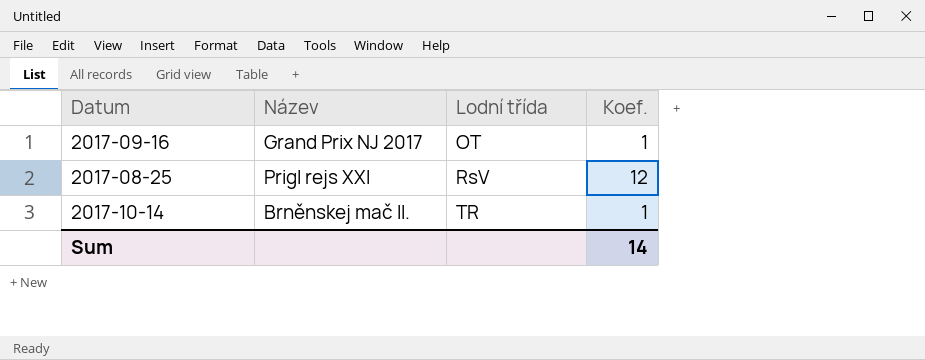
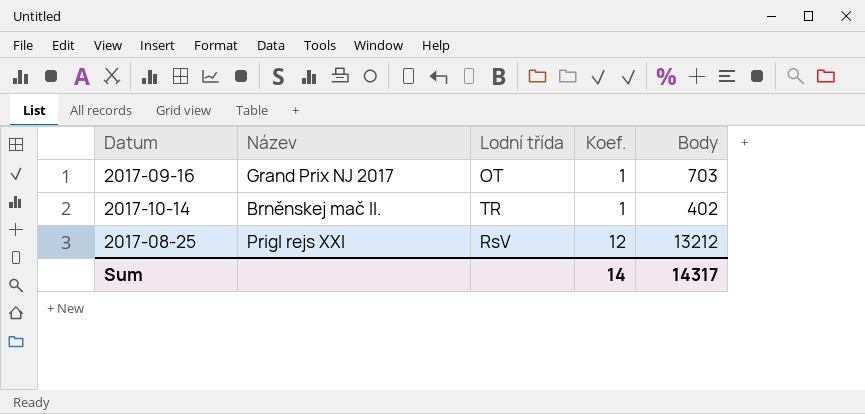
row order: Lodní třída ascending -> Koef. ascending
column Body | position: none -> 5

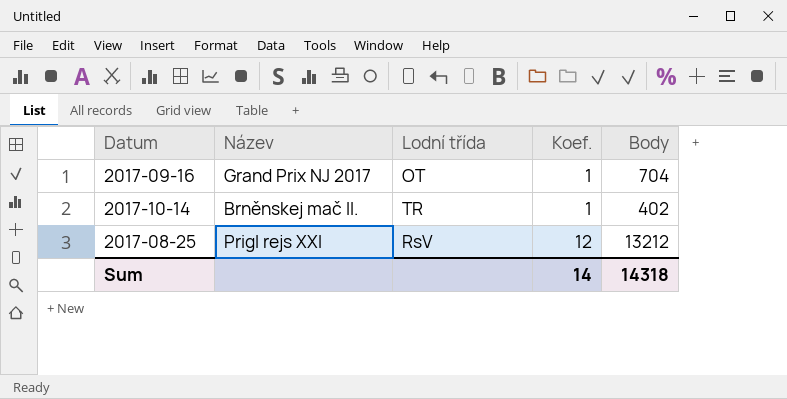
2017-09-16 | Body: 703 -> 704
Sum | Body: 14317 -> 14318

